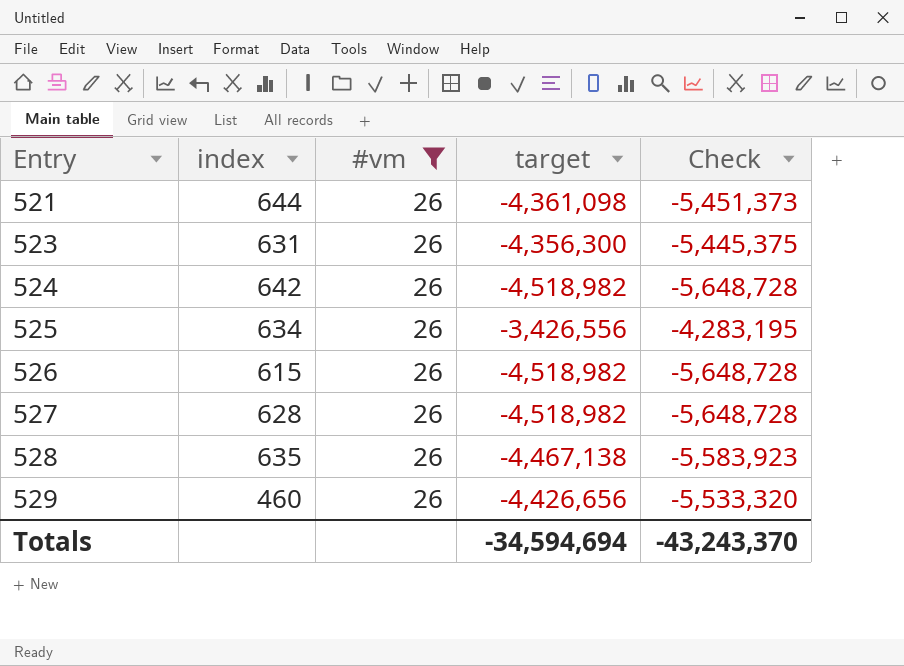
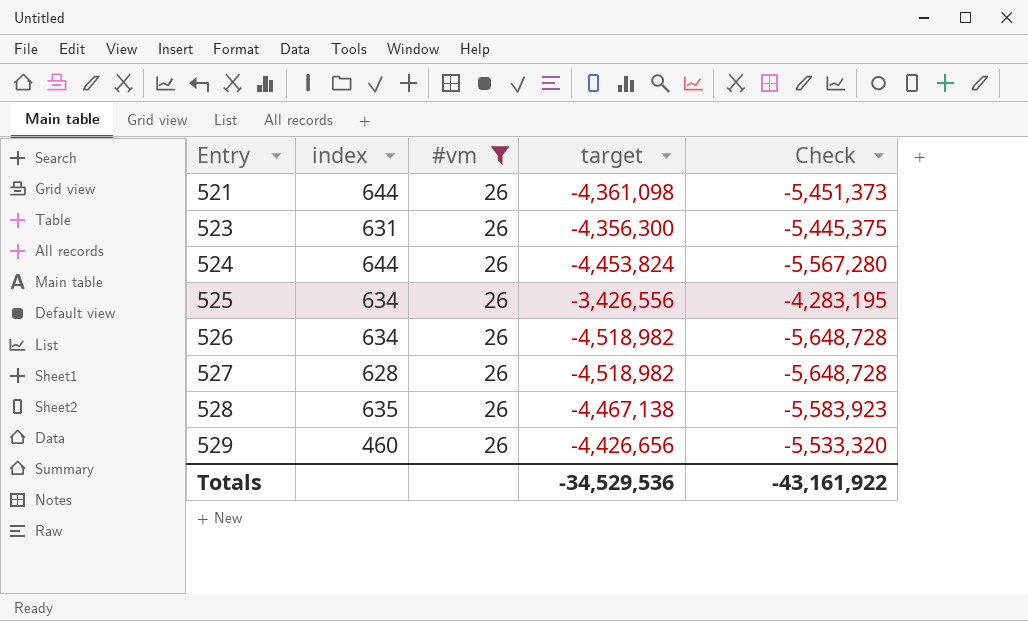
524 | index: 642 -> 644
524 | target: -4,518,982 -> -4,453,824
524 | Check: -5,648,728 -> -5,567,280
526 | index: 615 -> 634
Totals | target: -34,594,694 -> -34,529,536
Totals | Check: -43,243,370 -> -43,161,922

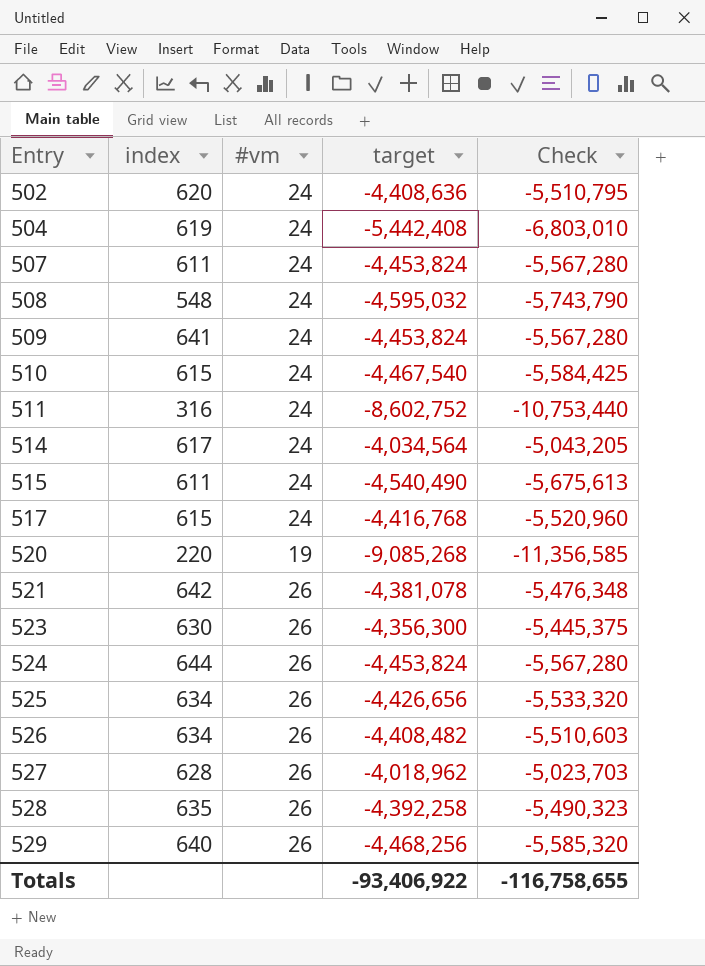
filter: #vm = 26 -> none
521 | index: 644 -> 642
521 | target: -4,361,098 -> -4,381,078
521 | Check: -5,451,373 -> -5,476,348
523 | index: 631 -> 630
525 | target: -3,426,556 -> -4,426,656
525 | Check: -4,283,195 -> -5,533,320
526 | target: -4,518,982 -> -4,408,482
526 | Check: -5,648,728 -> -5,510,603
527 | target: -4,518,982 -> -4,018,962
527 | Check: -5,648,728 -> -5,023,703
528 | target: -4,467,138 -> -4,392,258
528 | Check: -5,583,923 -> -5,490,323
529 | index: 460 -> 640
529 | target: -4,426,656 -> -4,468,256
529 | Check: -5,533,320 -> -5,585,320
Totals | target: -34,529,536 -> -93,406,922
Totals | Check: -43,161,922 -> -116,758,655

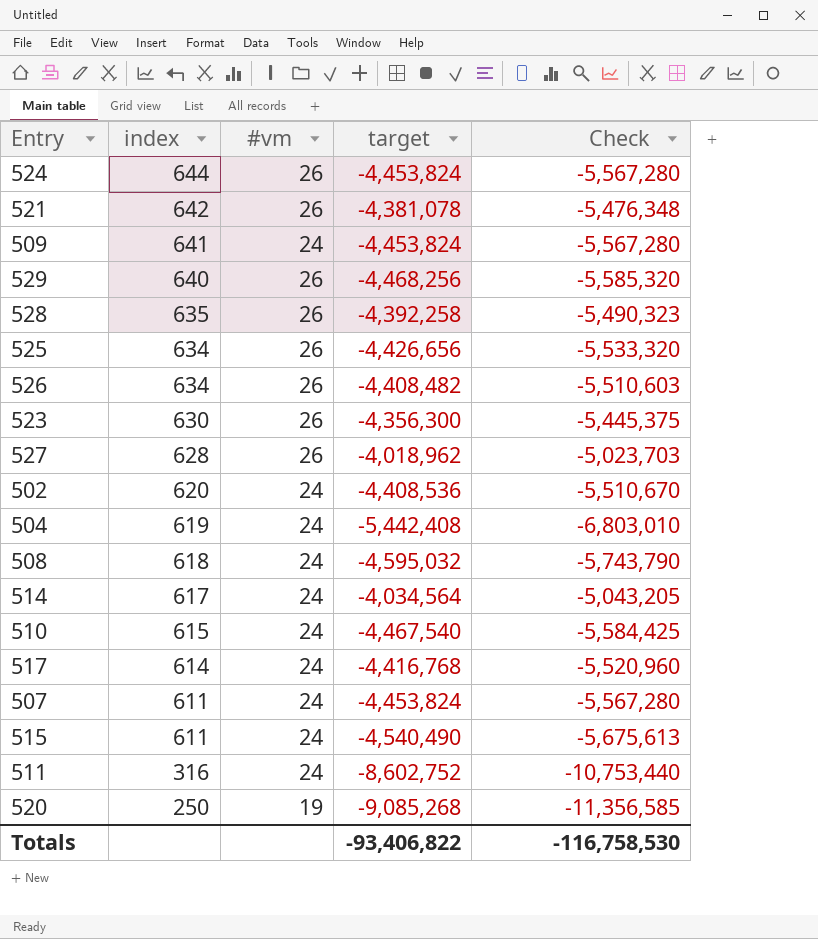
row order: Entry ascending -> index descending
502 | target: -4,408,636 -> -4,408,536
502 | Check: -5,510,795 -> -5,510,670
508 | index: 548 -> 618
517 | index: 615 -> 614
520 | index: 220 -> 250
Totals | target: -93,406,922 -> -93,406,822
Totals | Check: -116,758,655 -> -116,758,530

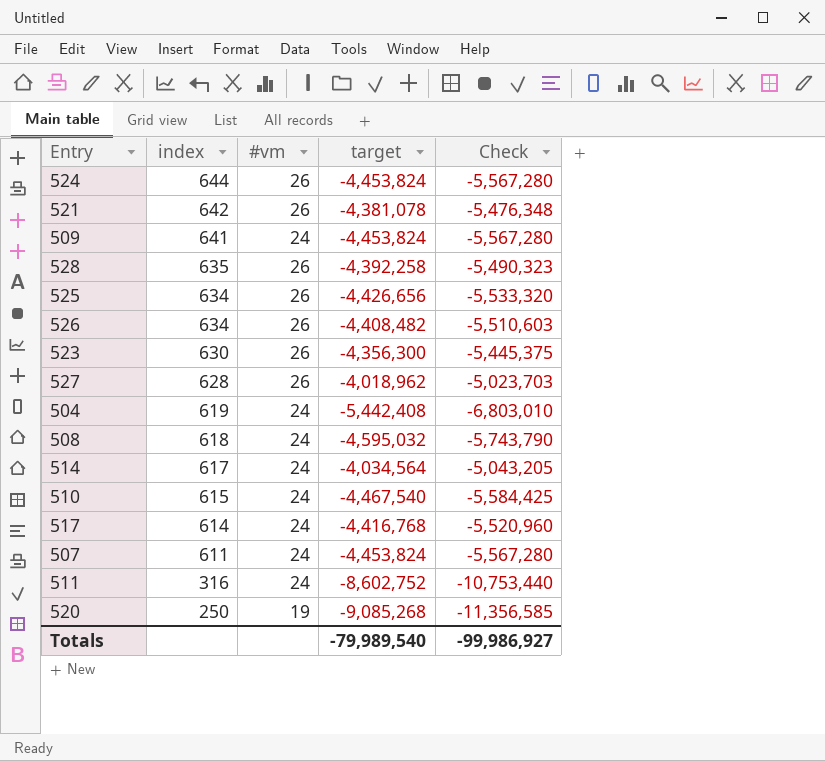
row 529: 640 | 26 | -4,468,256 | -5,585,320 -> none
row 502: 620 | 24 | -4,408,536 | -5,510,670 -> none
row 515: 611 | 24 | -4,540,490 | -5,675,613 -> none
Totals | target: -93,406,822 -> -79,989,540
Totals | Check: -116,758,530 -> -99,986,927

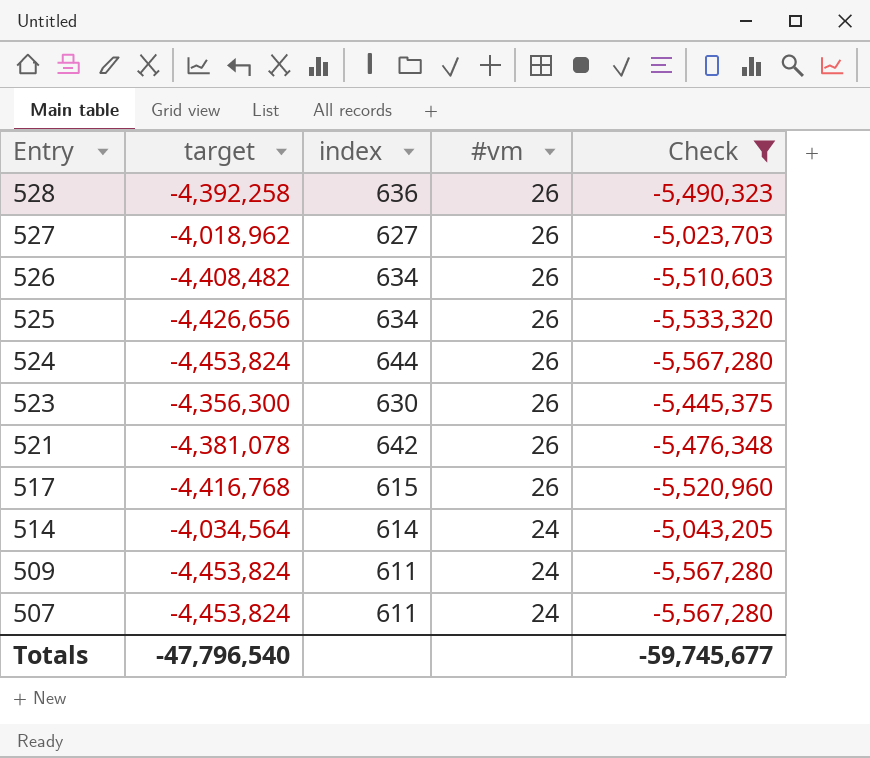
filter: none -> Check >= -5,567,280
row order: index descending -> Entry descending
column target | position: 4 -> 2
528 | index: 635 -> 636
527 | index: 628 -> 627
517 | index: 614 -> 615
517 | #vm: 24 -> 26
514 | index: 617 -> 614
509 | index: 641 -> 611
Totals | target: -79,989,540 -> -47,796,540
Totals | Check: -99,986,927 -> -59,745,677

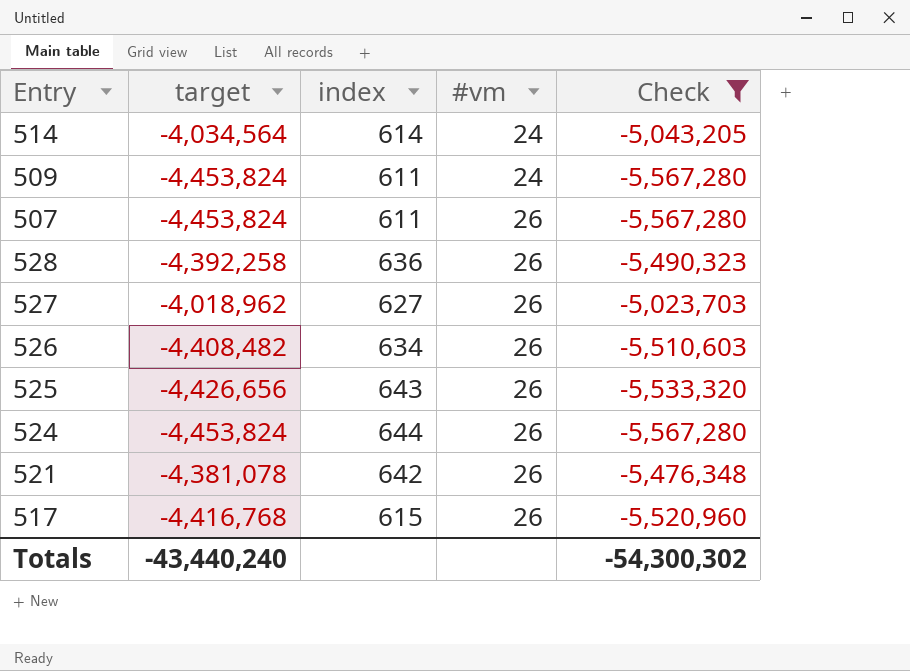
row order: Entry descending -> #vm ascending
row 523: -4,356,300 | 630 | 26 | -5,445,375 -> none
507 | #vm: 24 -> 26
525 | index: 634 -> 643
Totals | target: -47,796,540 -> -43,440,240
Totals | Check: -59,745,677 -> -54,300,302

